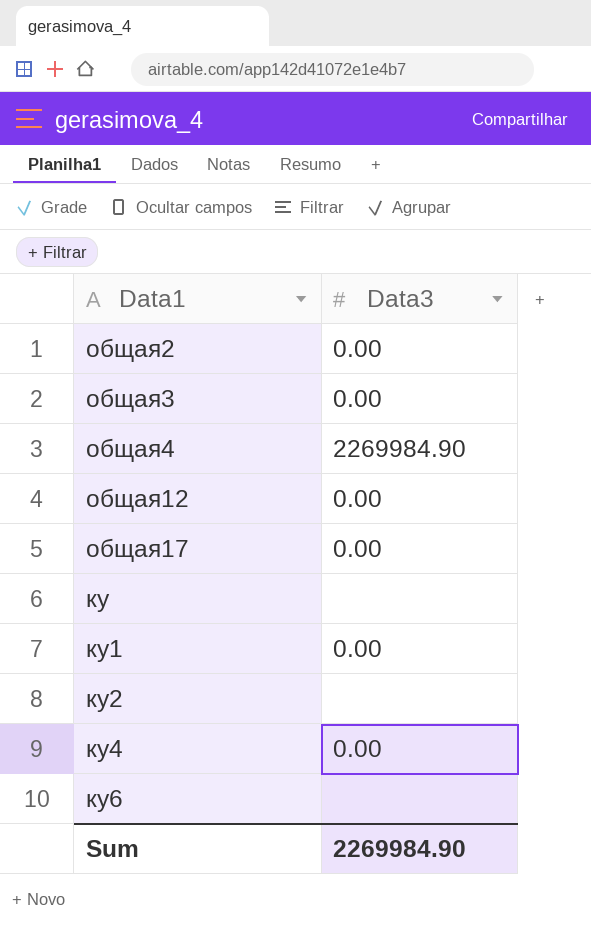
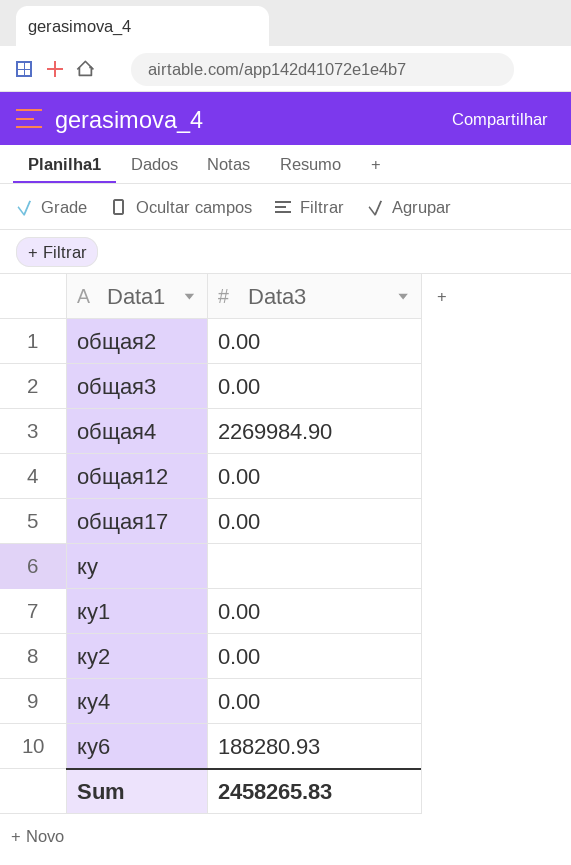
ку2 | Data3: none -> 0.00
ку6 | Data3: none -> 188280.93
Sum | Data3: 2269984.90 -> 2458265.83

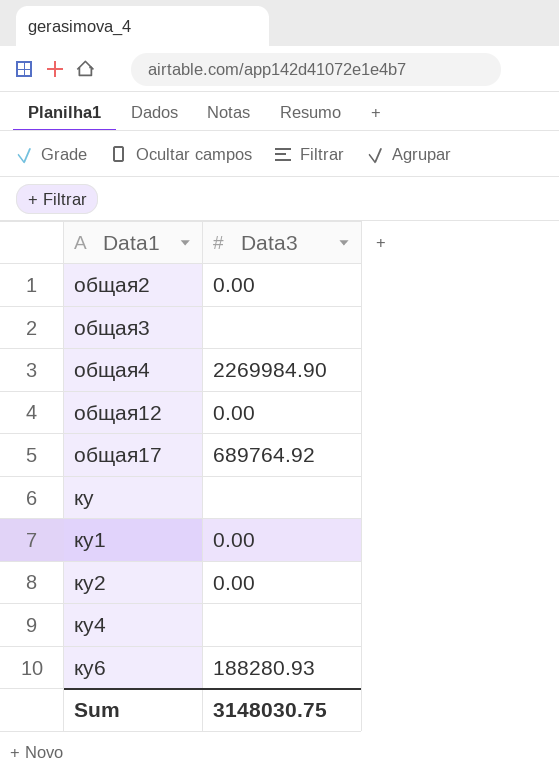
общая3 | Data3: 0.00 -> none
общая17 | Data3: 0.00 -> 689764.92
ку4 | Data3: 0.00 -> none
Sum | Data3: 2458265.83 -> 3148030.75

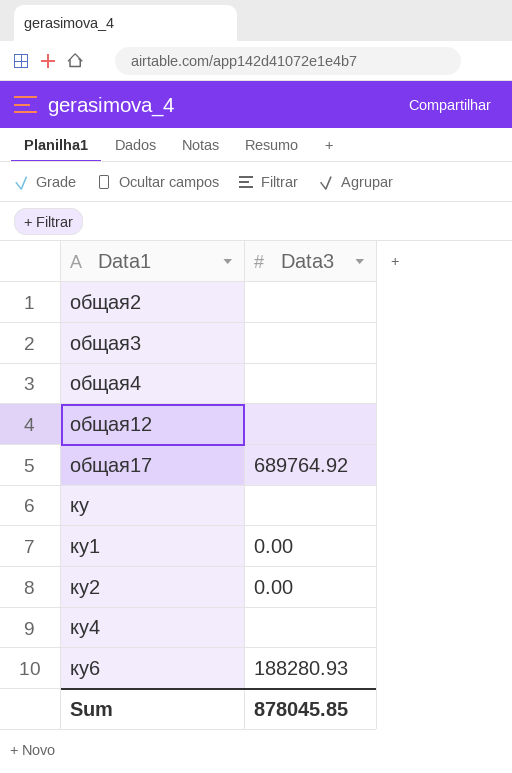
общая2 | Data3: 0.00 -> none
общая4 | Data3: 2269984.90 -> none
общая12 | Data3: 0.00 -> none
Sum | Data3: 3148030.75 -> 878045.85

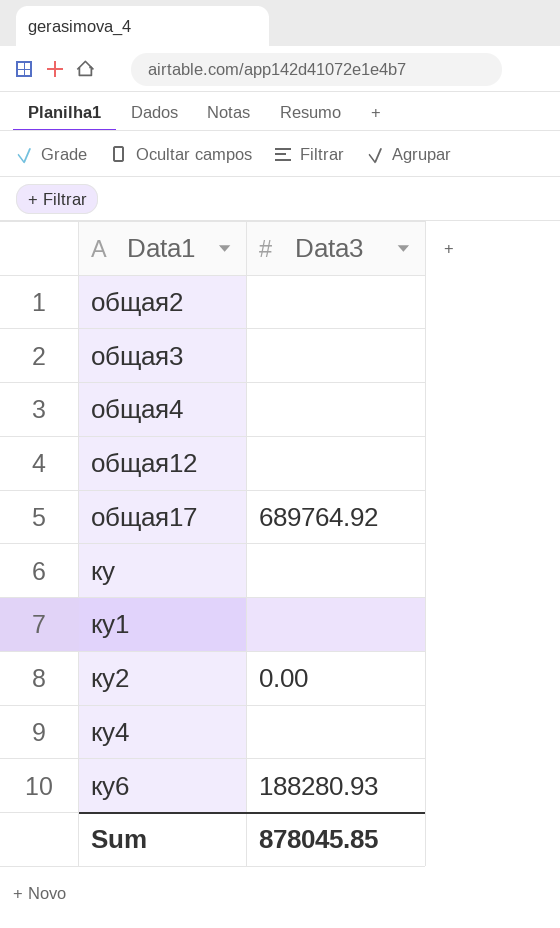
ку1 | Data3: 0.00 -> none

